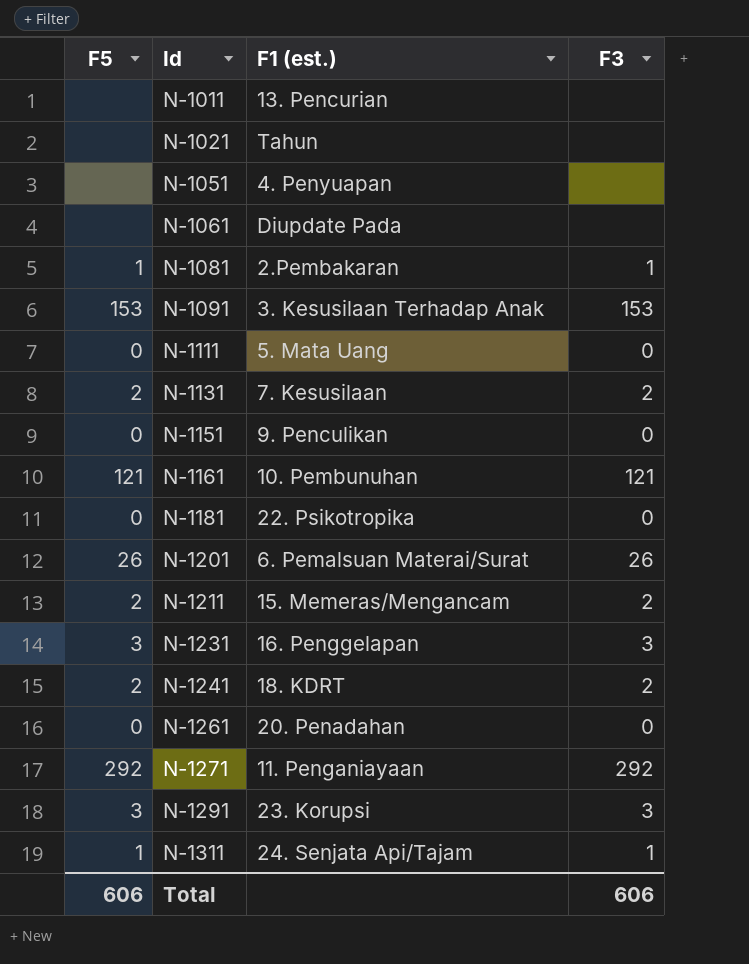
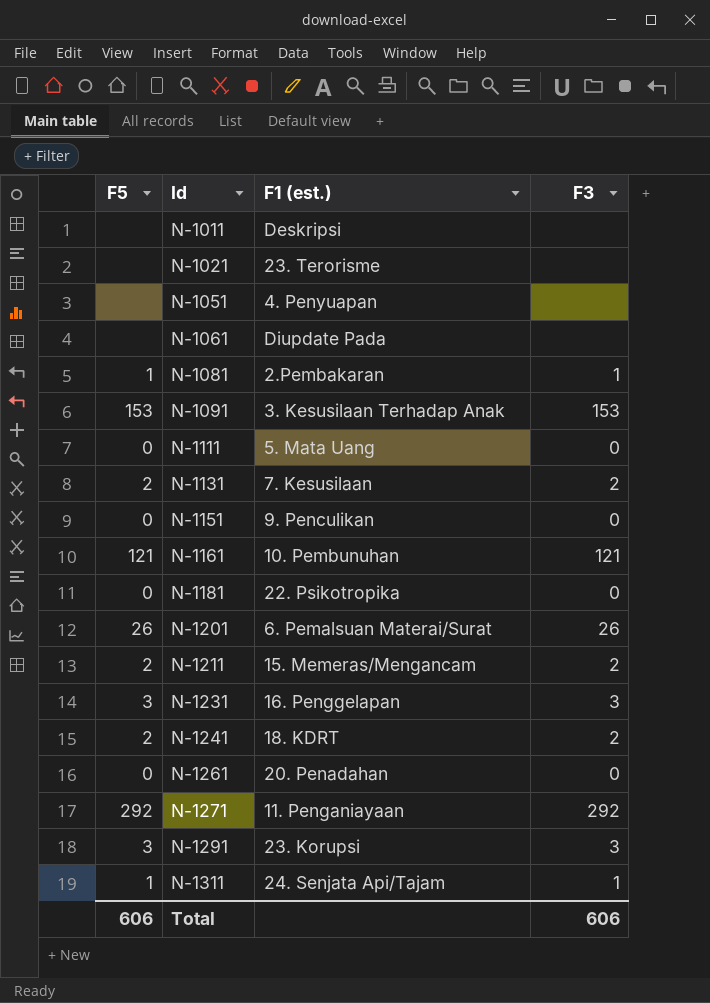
N-1011 | F1 (est.): 13. Pencurian -> Deskripsi
N-1021 | F1 (est.): Tahun -> 23. Terorisme

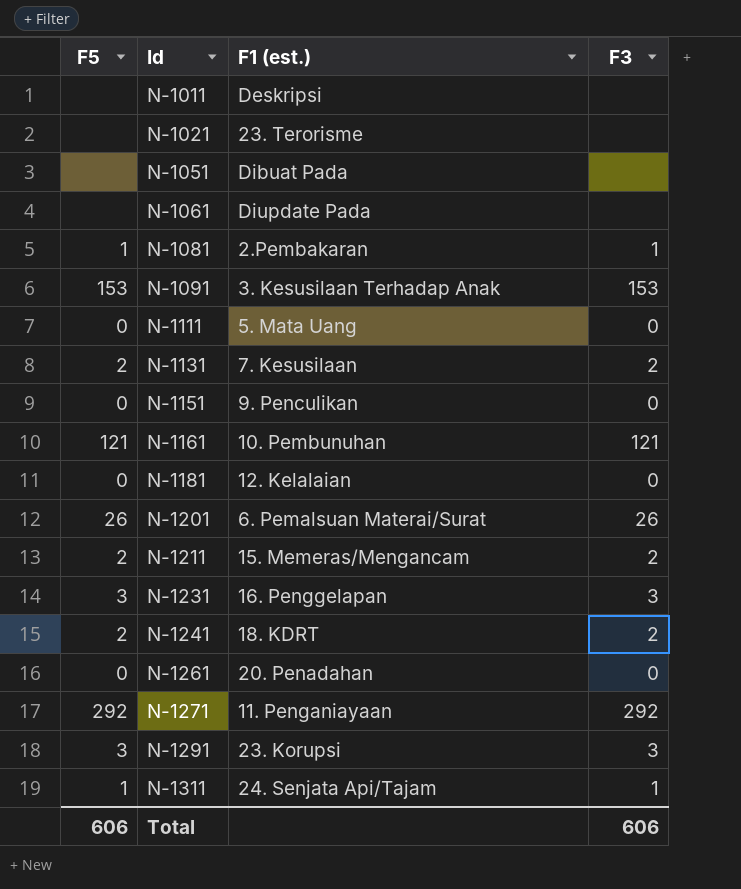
N-1051 | F1 (est.): 4. Penyuapan -> Dibuat Pada
N-1181 | F1 (est.): 22. Psikotropika -> 12. Kelalaian

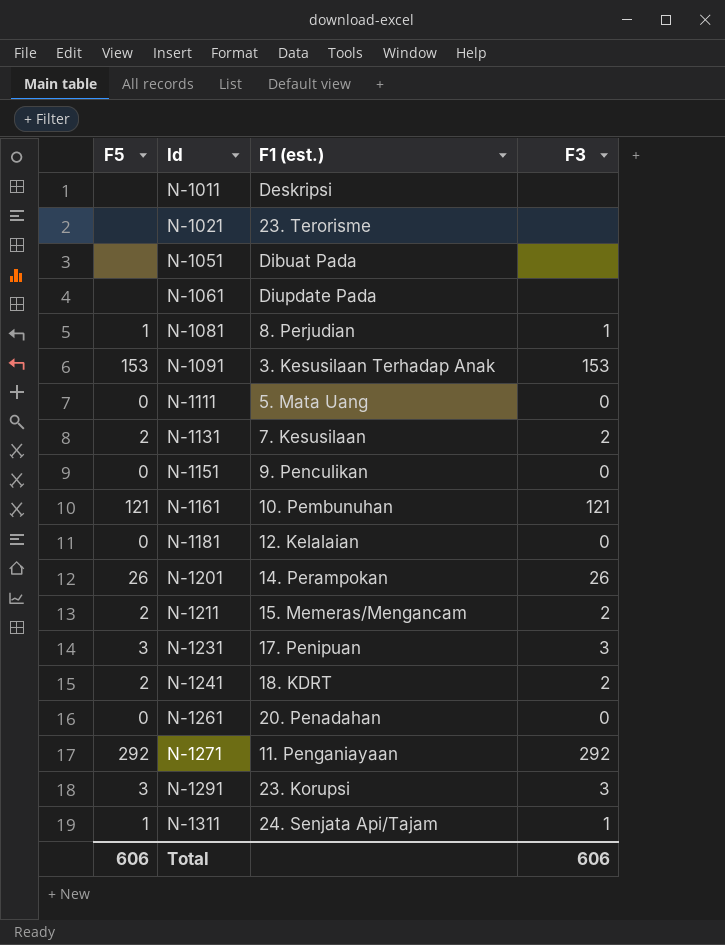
N-1081 | F1 (est.): 2.Pembakaran -> 8. Perjudian
N-1201 | F1 (est.): 6. Pemalsuan Materai/Surat -> 14. Perampokan
N-1231 | F1 (est.): 16. Penggelapan -> 17. Penipuan

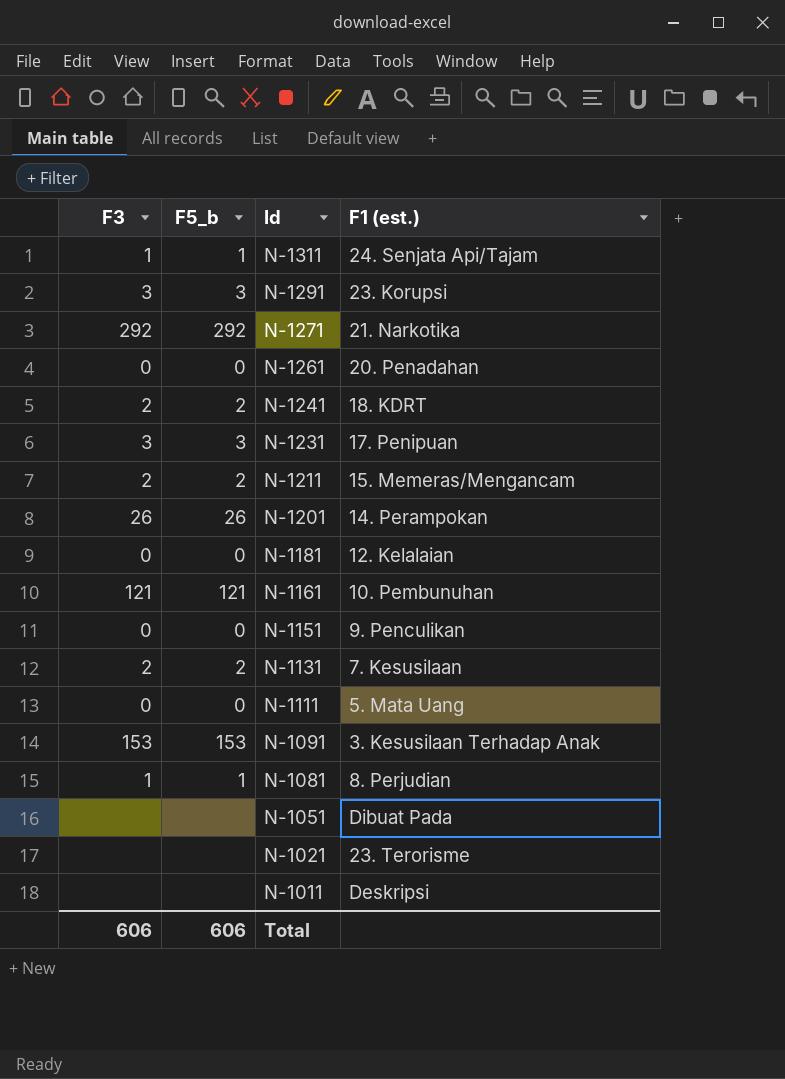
row order: Id ascending -> Id descending
column F3 | position: 4 -> 1
column name: F5 -> F5_b
row N-1061: none | Diupdate Pada | none -> none
N-1271 | F1 (est.): 11. Penganiayaan -> 21. Narkotika

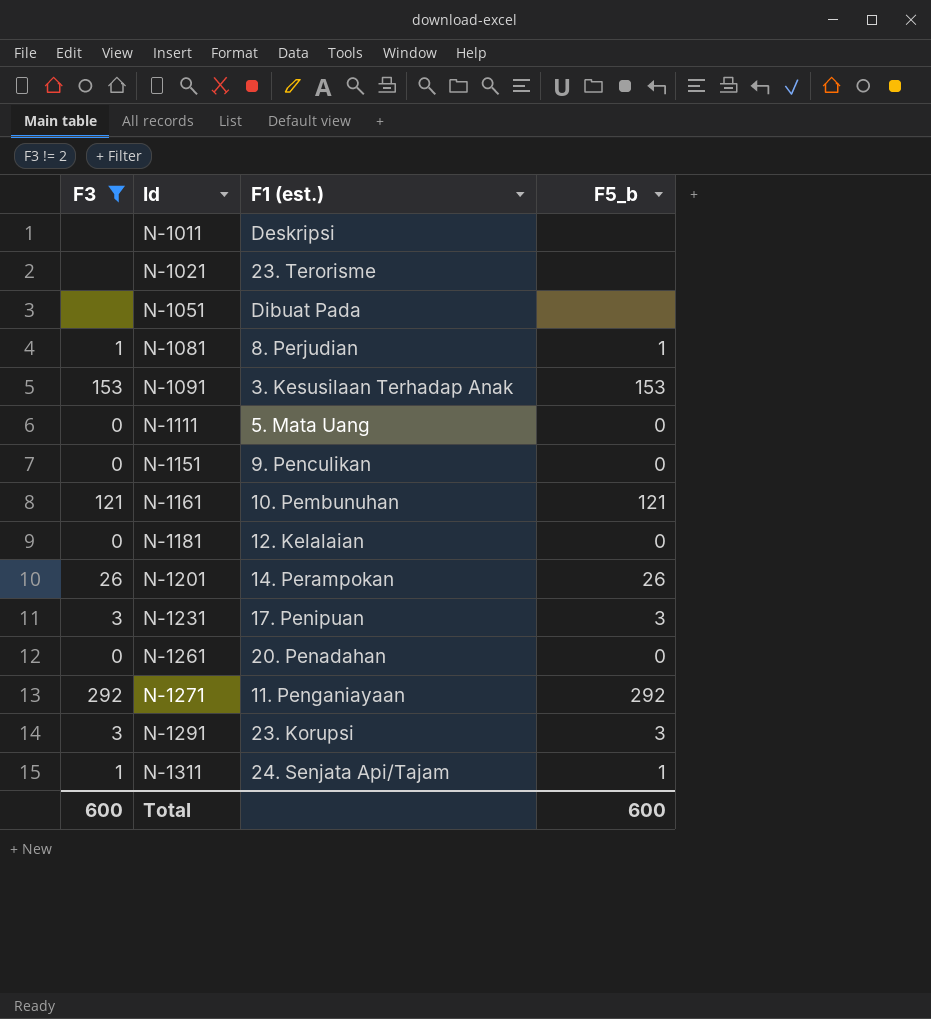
filter: none -> F3 != 2
row order: Id descending -> Id ascending
column F5_b | position: 2 -> 4
N-1271 | F1 (est.): 21. Narkotika -> 11. Penganiayaan
Total | F3: 606 -> 600
Total | F5_b: 606 -> 600

